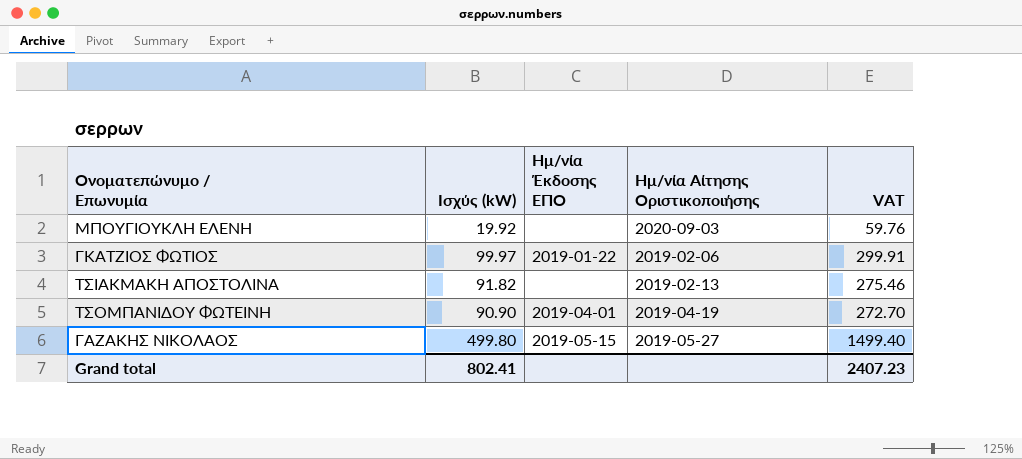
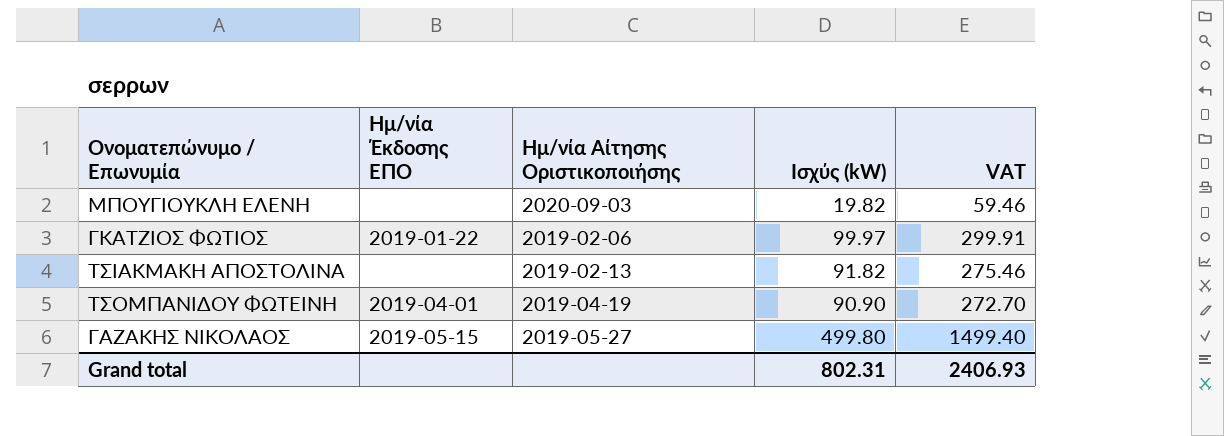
column Ισχύς (kW) | position: 2 -> 4
ΜΠΟΥΓΙΟΥΚΛΗ ΕΛΕΝΗ | Ισχύς (kW): 19.92 -> 19.82
ΜΠΟΥΓΙΟΥΚΛΗ ΕΛΕΝΗ | VAT: 59.76 -> 59.46
Grand total | Ισχύς (kW): 802.41 -> 802.31
Grand total | VAT: 2407.23 -> 2406.93

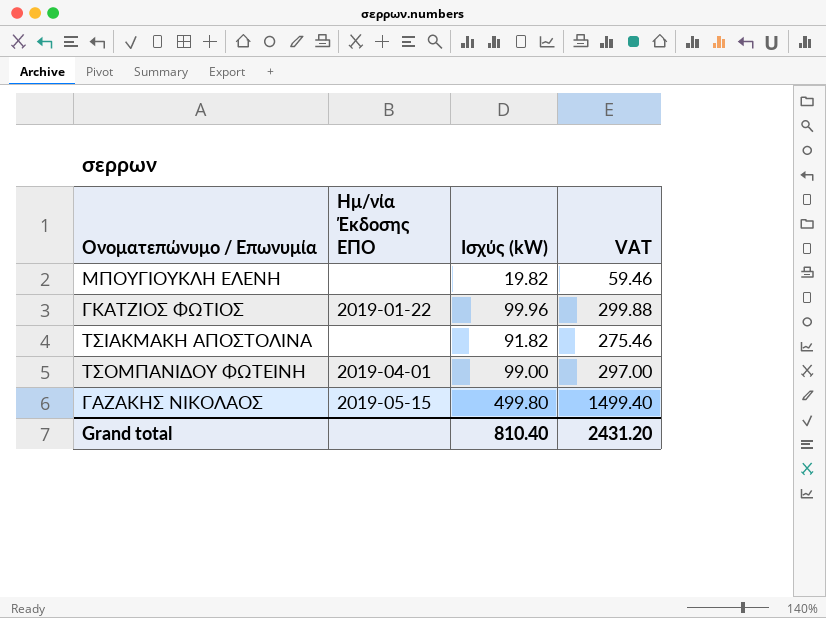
column Ημ/νία Αίτησης Οριστικοποιήσης | position: 3 -> none
ΓΚΑΤΖΙΟΣ ΦΩΤΙΟΣ | Ισχύς (kW): 99.97 -> 99.96
ΓΚΑΤΖΙΟΣ ΦΩΤΙΟΣ | VAT: 299.91 -> 299.88
ΤΣΟΜΠΑΝΙΔΟΥ ΦΩΤΕΙΝΗ | Ισχύς (kW): 90.90 -> 99.00
ΤΣΟΜΠΑΝΙΔΟΥ ΦΩΤΕΙΝΗ | VAT: 272.70 -> 297.00
Grand total | Ισχύς (kW): 802.31 -> 810.40
Grand total | VAT: 2406.93 -> 2431.20

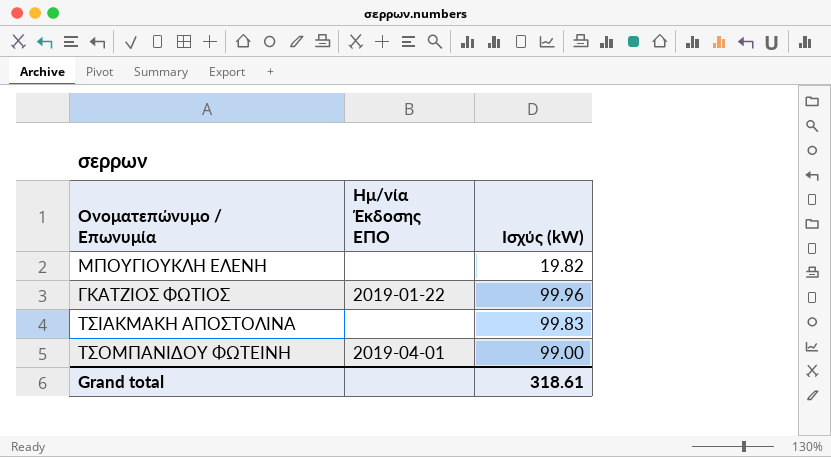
column VAT | formula: [Ισχύς (kW)] * 3 -> none
row ΓΑΖΑΚΗΣ ΝΙΚΟΛΑΟΣ: 2019-05-15 | 499.80 | 1499.40 -> none
ΤΣΙΑΚΜΑΚΗ ΑΠΟΣΤΟΛΙΝΑ | Ισχύς (kW): 91.82 -> 99.83
Grand total | Ισχύς (kW): 810.40 -> 318.61

